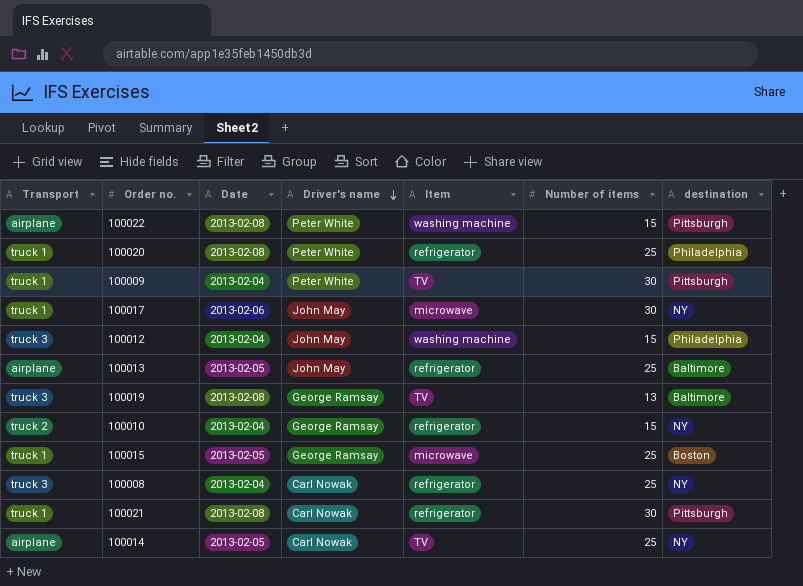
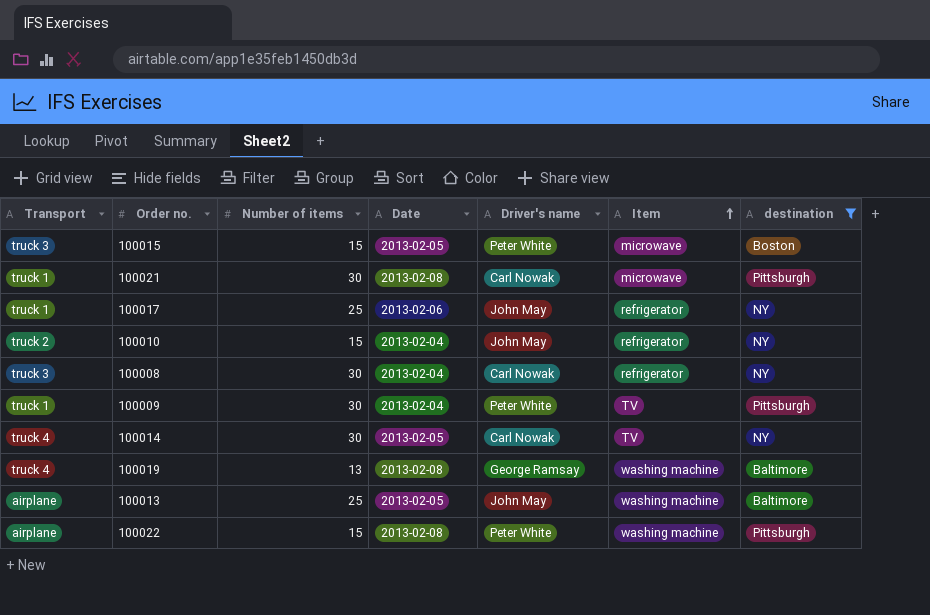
filter: none -> destination != Philadelphia
row order: Driver's name descending -> Item ascending
column Number of items | position: 6 -> 3
100015 | Transport: truck 1 -> truck 3
100015 | Number of items: 25 -> 15
100015 | Driver's name: George Ramsay -> Peter White
100021 | Item: refrigerator -> microwave
100017 | Number of items: 30 -> 25
100017 | Item: microwave -> refrigerator
100010 | Driver's name: George Ramsay -> John May
100008 | Number of items: 25 -> 30
100014 | Transport: airplane -> truck 4
100014 | Number of items: 25 -> 30
100019 | Transport: truck 3 -> truck 4
100019 | Item: TV -> washing machine
100013 | Item: refrigerator -> washing machine

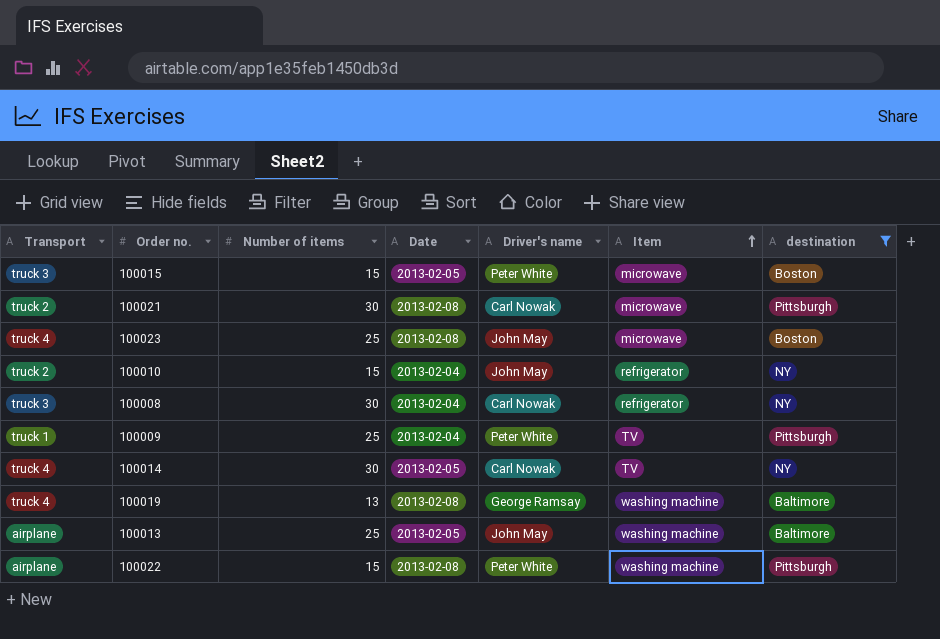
row 100017: truck 1 | 25 | 2013-02-06 | John May | refrigerator | NY -> none
100021 | Transport: truck 1 -> truck 2
row 100023: none -> truck 4 | 25 | 2013-02-08 | John May | microwave | Boston
100009 | Number of items: 30 -> 25

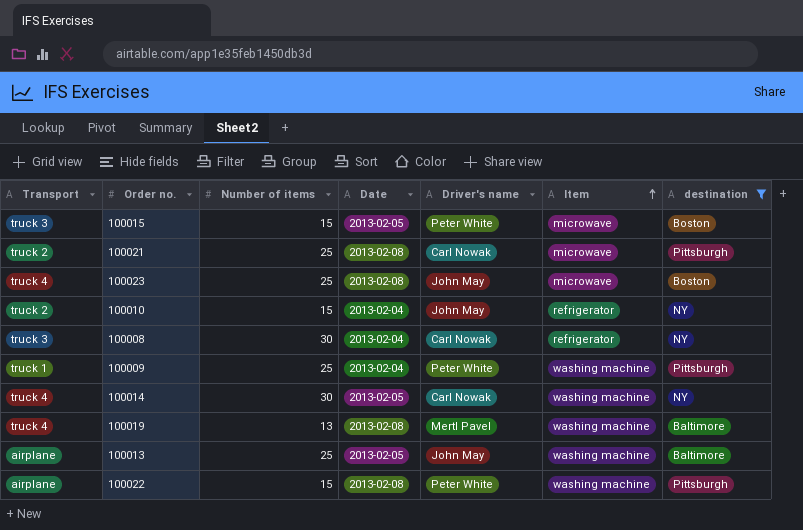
100021 | Number of items: 30 -> 25
100009 | Item: TV -> washing machine
100014 | Item: TV -> washing machine
100019 | Driver's name: George Ramsay -> Mertl Pavel

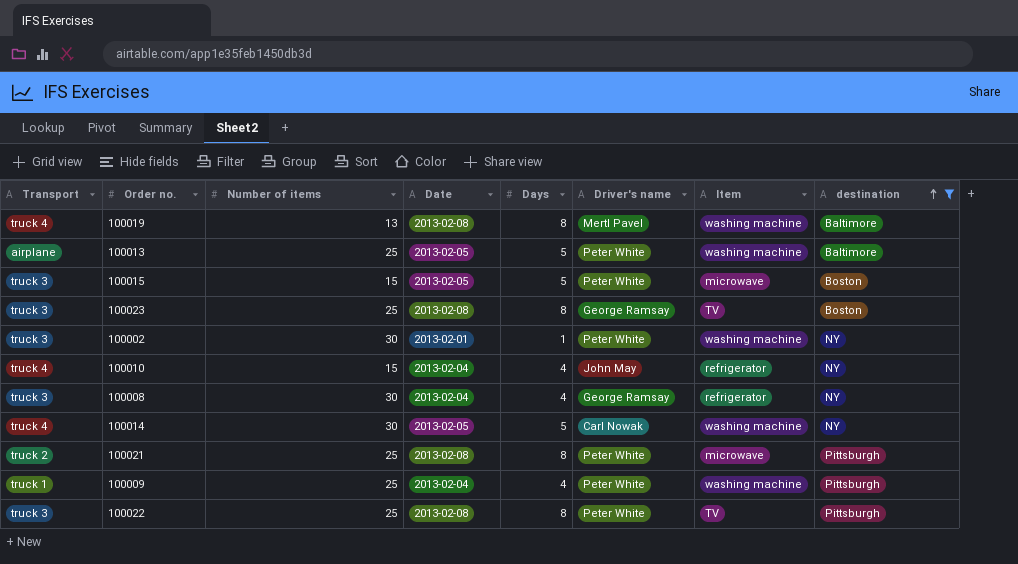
row order: Item ascending -> destination ascending
column Days | position: none -> 5
100013 | Driver's name: John May -> Peter White
100023 | Transport: truck 4 -> truck 3
100023 | Driver's name: John May -> George Ramsay
100023 | Item: microwave -> TV
row 100002: none -> truck 3 | 30 | 2013-02-01 | 1 | Peter White | washing machine | NY
100010 | Transport: truck 2 -> truck 4
100008 | Driver's name: Carl Nowak -> George Ramsay
100021 | Driver's name: Carl Nowak -> Peter White
100022 | Transport: airplane -> truck 3
100022 | Number of items: 15 -> 25
100022 | Item: washing machine -> TV

